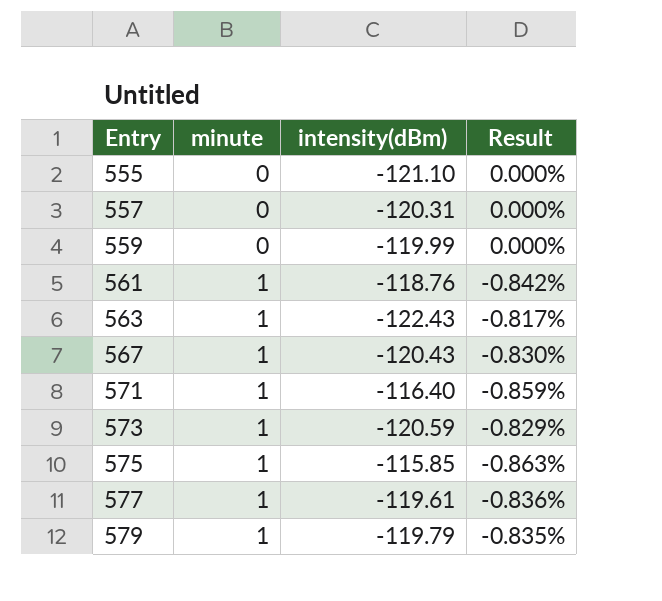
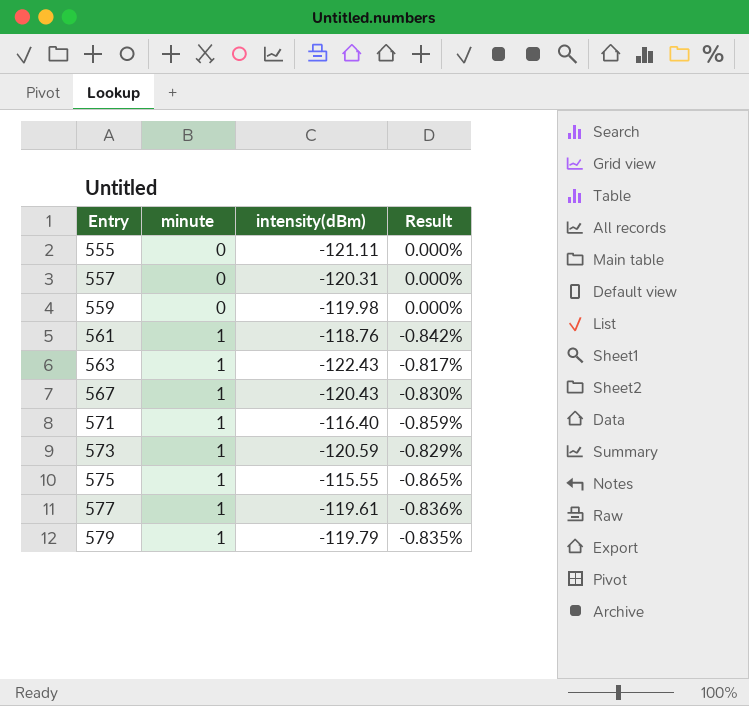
555 | intensity(dBm): -121.10 -> -121.11
559 | intensity(dBm): -119.99 -> -119.98
575 | intensity(dBm): -115.85 -> -115.55
575 | Result: -0.863% -> -0.865%

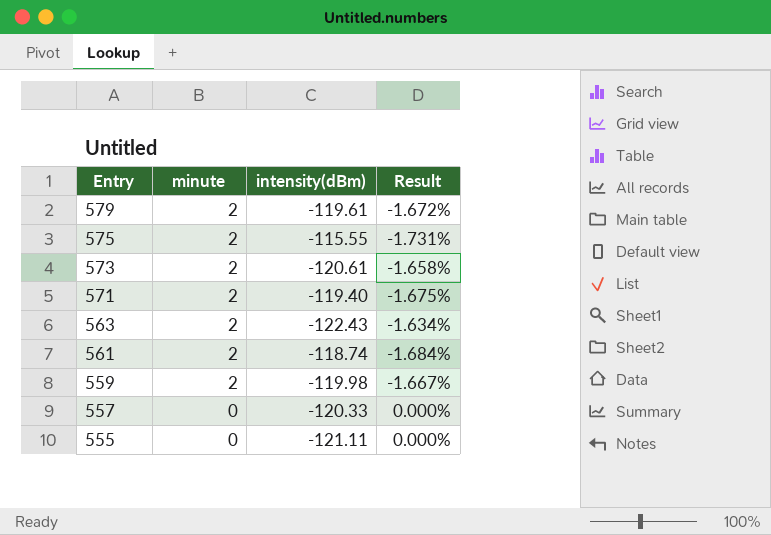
row order: Entry ascending -> Entry descending
row 567: 1 | -120.43 | -0.830% -> none
row 577: 1 | -119.61 | -0.836% -> none
579 | minute: 1 -> 2
579 | intensity(dBm): -119.79 -> -119.61
579 | Result: -0.835% -> -1.672%
575 | minute: 1 -> 2
575 | Result: -0.865% -> -1.731%
573 | minute: 1 -> 2
573 | intensity(dBm): -120.59 -> -120.61
573 | Result: -0.829% -> -1.658%
571 | minute: 1 -> 2
571 | intensity(dBm): -116.40 -> -119.40
571 | Result: -0.859% -> -1.675%
563 | minute: 1 -> 2
563 | Result: -0.817% -> -1.634%
561 | minute: 1 -> 2
561 | intensity(dBm): -118.76 -> -118.74
561 | Result: -0.842% -> -1.684%
559 | minute: 0 -> 2
559 | Result: 0.000% -> -1.667%
557 | intensity(dBm): -120.31 -> -120.33

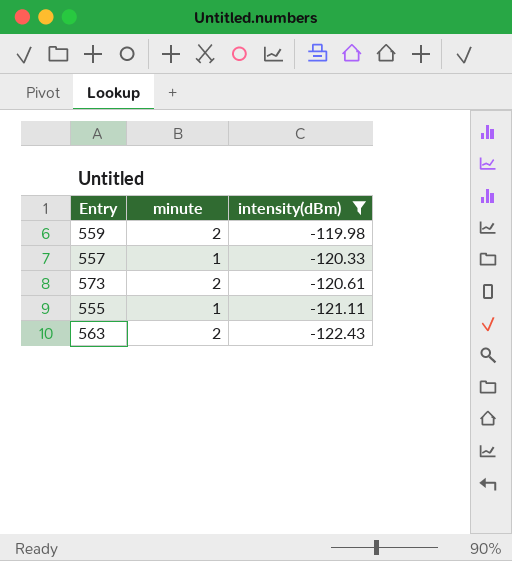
filter: none -> intensity(dBm) <= -119.98
row order: Entry descending -> intensity(dBm) descending
column Result | formula: [minute] / [intensity(dBm)] -> none
557 | minute: 0 -> 1
555 | minute: 0 -> 1

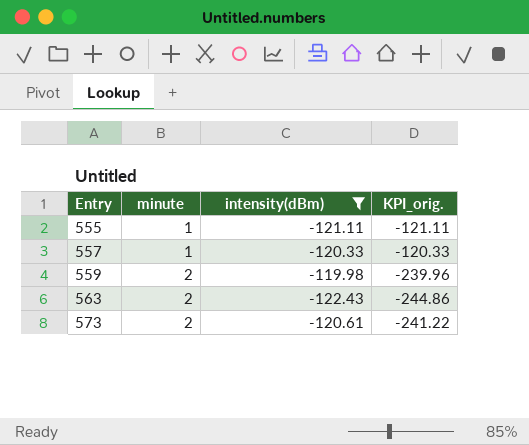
row order: intensity(dBm) descending -> Entry ascending
column KPI_orig. | formula: none -> [minute] * [intensity(dBm)]

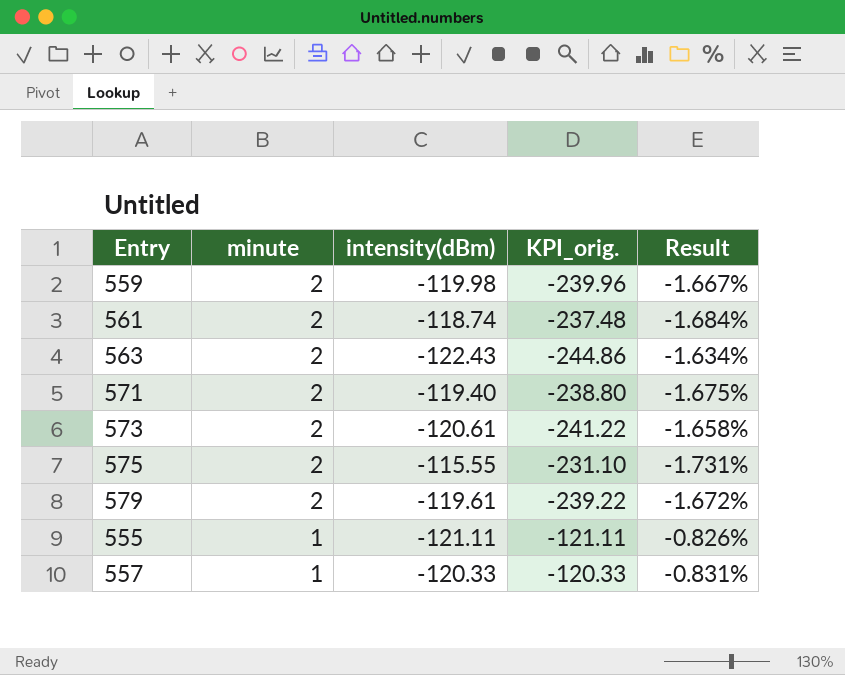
filter: intensity(dBm) <= -119.98 -> none
row order: Entry ascending -> minute descending
column Result | formula: none -> [minute] / [intensity(dBm)]

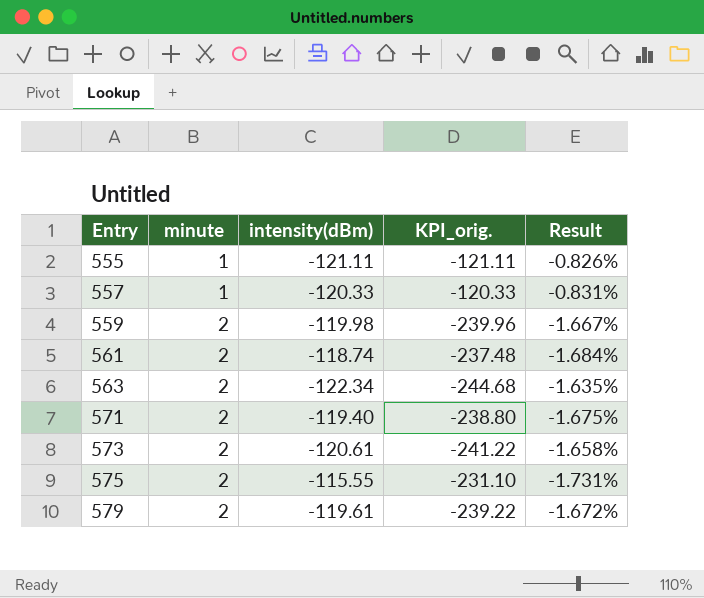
row order: minute descending -> Entry ascending
563 | intensity(dBm): -122.43 -> -122.34
563 | KPI_orig.: -244.86 -> -244.68
563 | Result: -1.634% -> -1.635%

